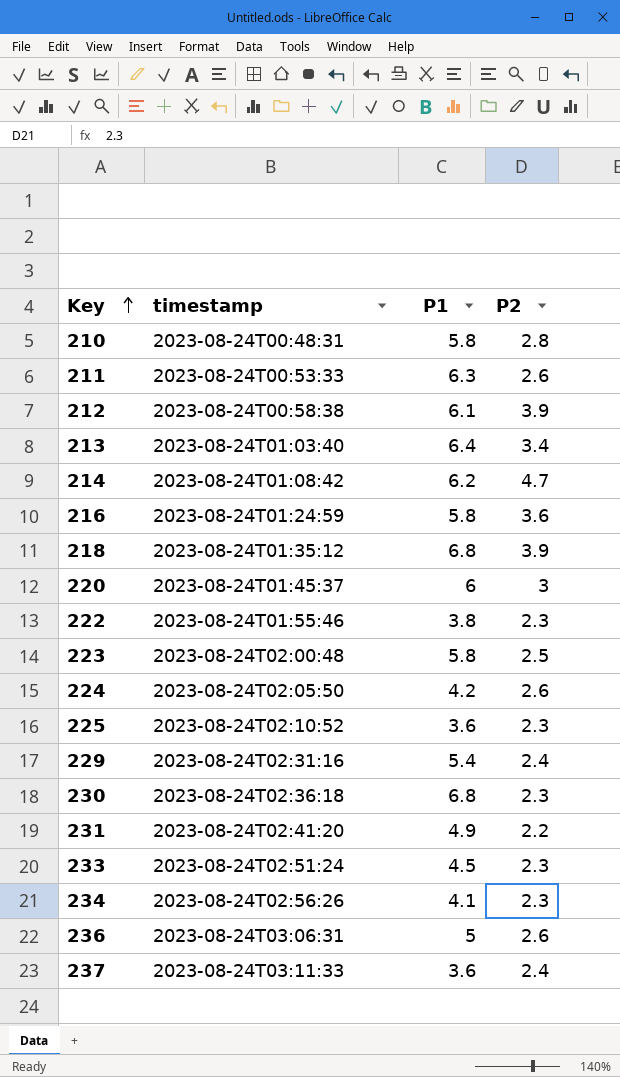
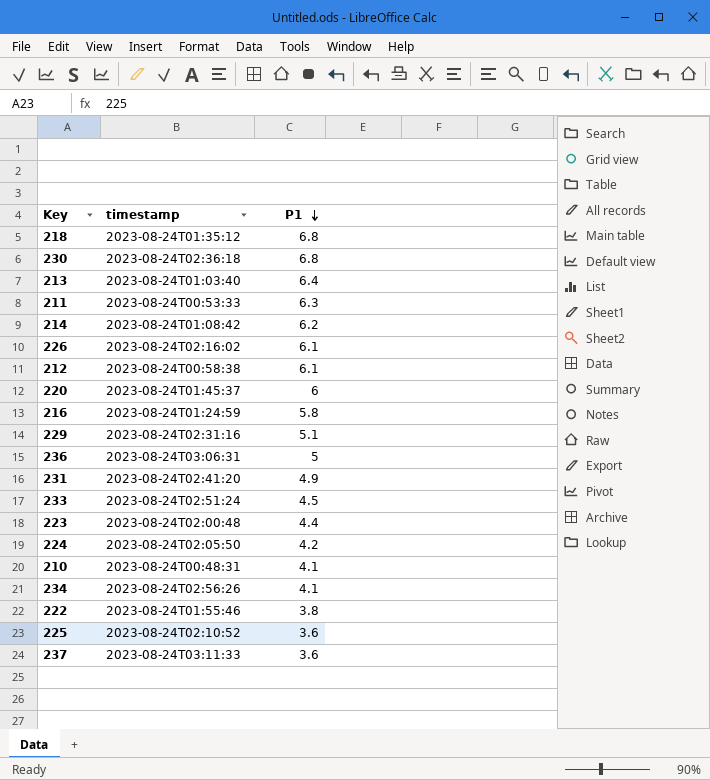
row order: Key ascending -> P1 descending
column P2 | position: 4 -> none
row 226: none -> 2023-08-24T02:16:02 | 6.1
229 | P1: 5.4 -> 5.1
223 | P1: 5.8 -> 4.4
210 | P1: 5.8 -> 4.1

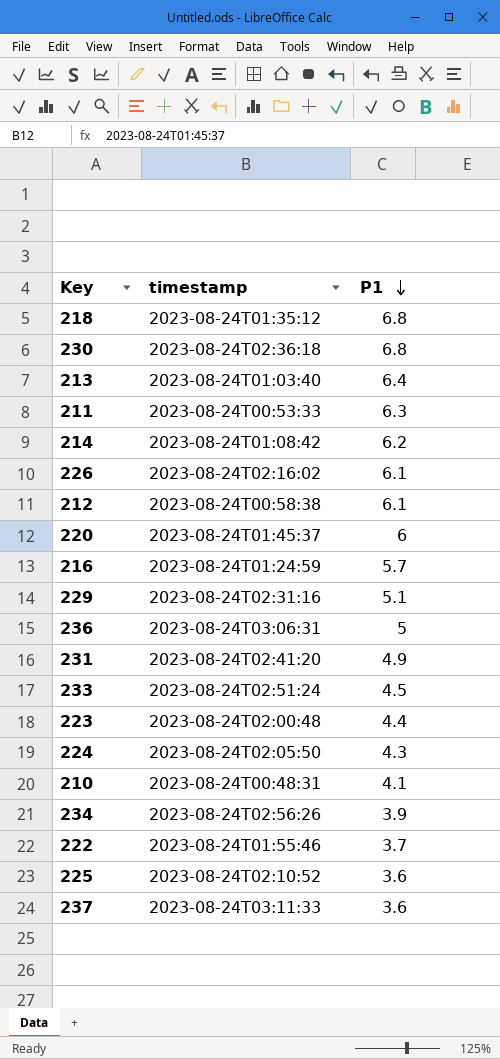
216 | P1: 5.8 -> 5.7
224 | P1: 4.2 -> 4.3
234 | P1: 4.1 -> 3.9
222 | P1: 3.8 -> 3.7

